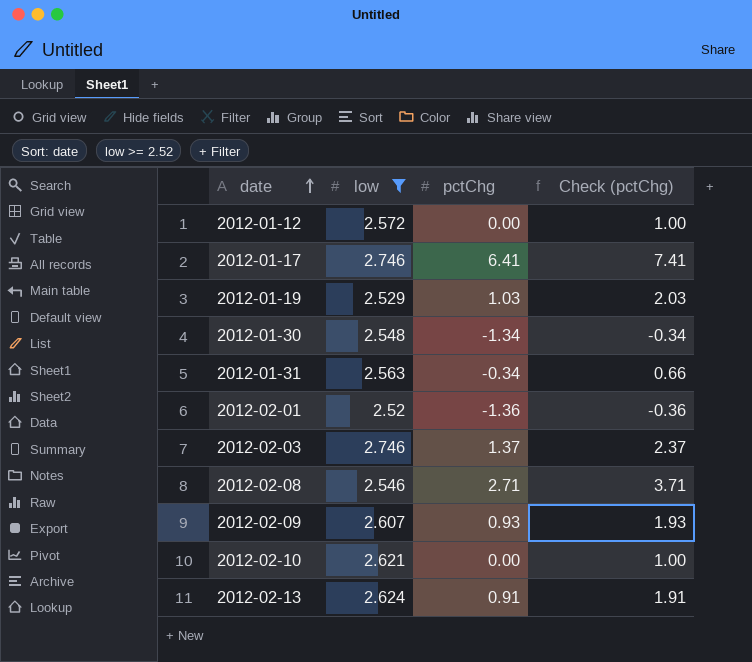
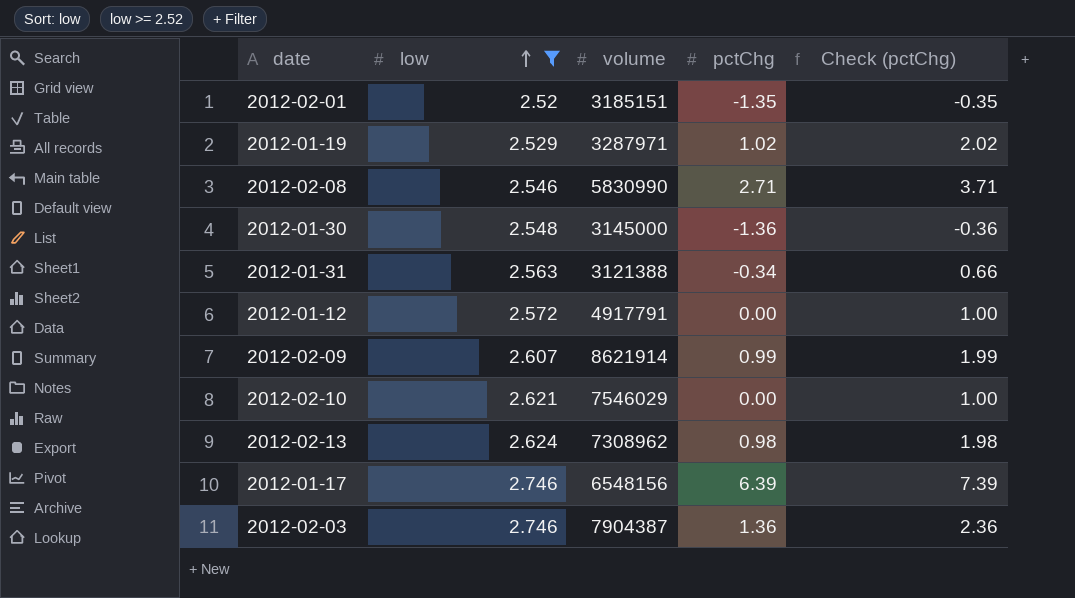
row order: date ascending -> low ascending
column volume | position: none -> 3
2012-02-01 | pctChg: -1.36 -> -1.35
2012-02-01 | Check (pctChg): -0.36 -> -0.35
2012-01-19 | pctChg: 1.03 -> 1.02
2012-01-19 | Check (pctChg): 2.03 -> 2.02
2012-01-30 | pctChg: -1.34 -> -1.36
2012-01-30 | Check (pctChg): -0.34 -> -0.36
2012-02-09 | pctChg: 0.93 -> 0.99
2012-02-09 | Check (pctChg): 1.93 -> 1.99
2012-02-13 | pctChg: 0.91 -> 0.98
2012-02-13 | Check (pctChg): 1.91 -> 1.98
2012-01-17 | pctChg: 6.41 -> 6.39
2012-01-17 | Check (pctChg): 7.41 -> 7.39
2012-02-03 | pctChg: 1.37 -> 1.36
2012-02-03 | Check (pctChg): 2.37 -> 2.36

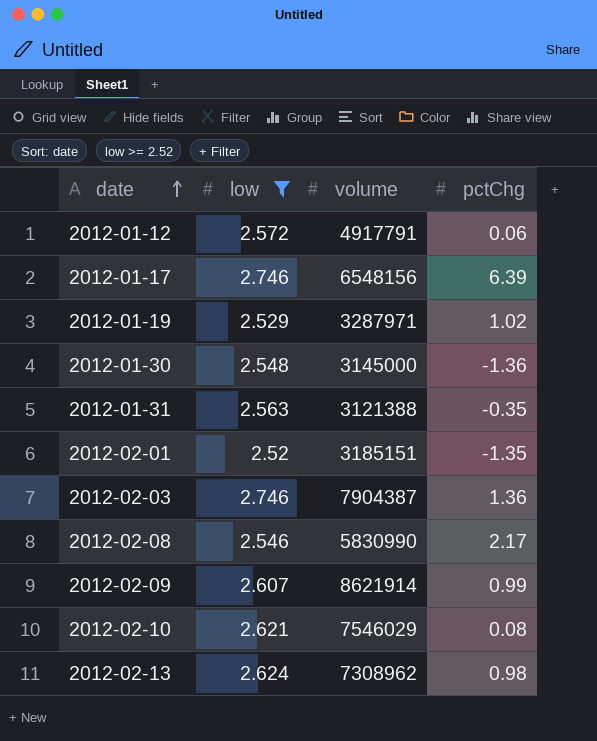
row order: low ascending -> date ascending
column Check (pctChg) | formula: [pctChg] + 1 -> none
2012-01-12 | pctChg: 0.00 -> 0.06
2012-01-31 | pctChg: -0.34 -> -0.35
2012-02-08 | pctChg: 2.71 -> 2.17
2012-02-10 | pctChg: 0.00 -> 0.08

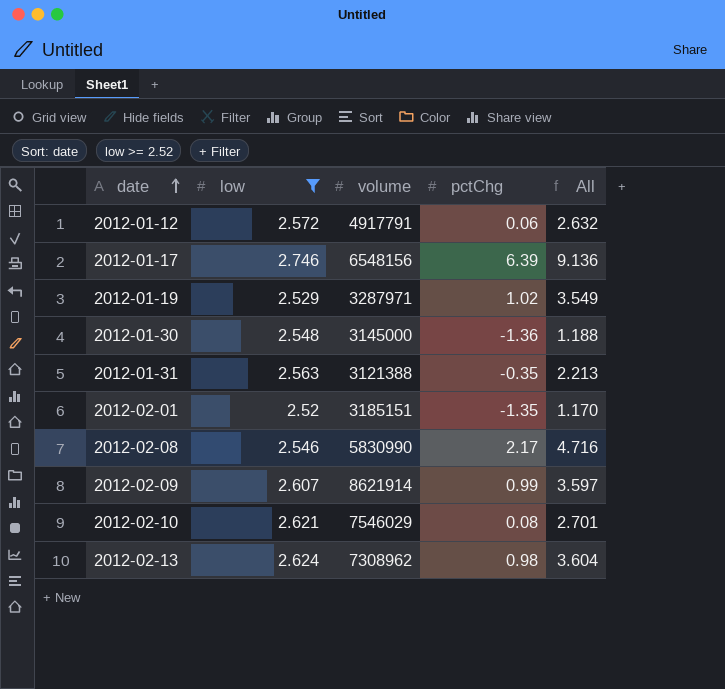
column All | formula: none -> [low] + [pctChg]
row 2012-02-03: 2.746 | 7904387 | 1.36 -> none

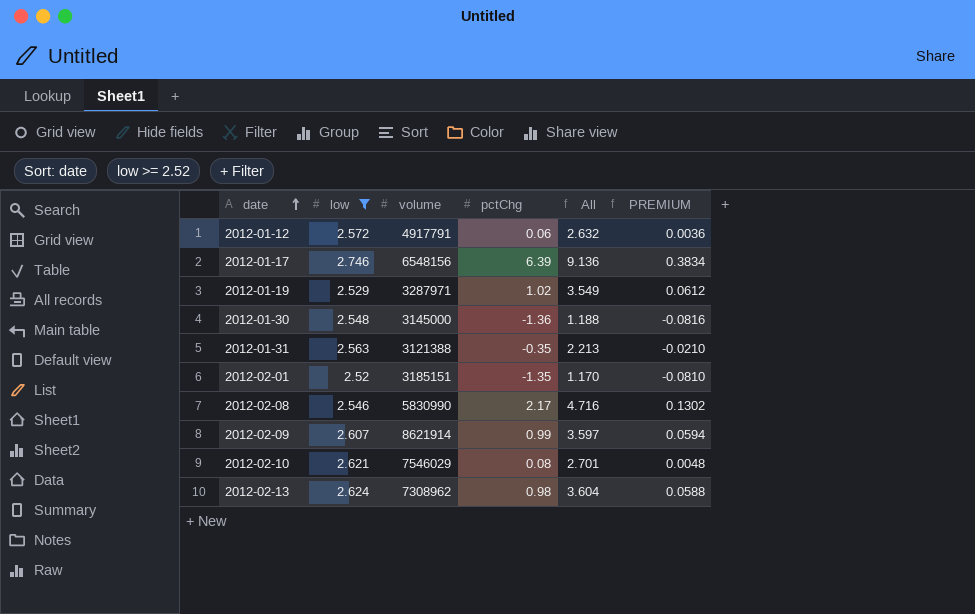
column PREMIUM | formula: none -> [pctChg] * 0.06

